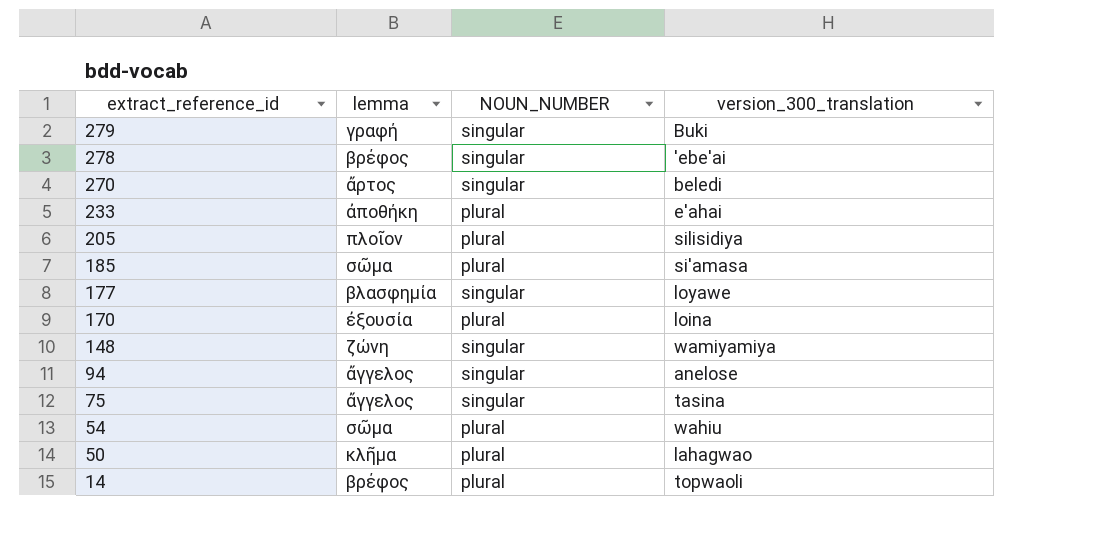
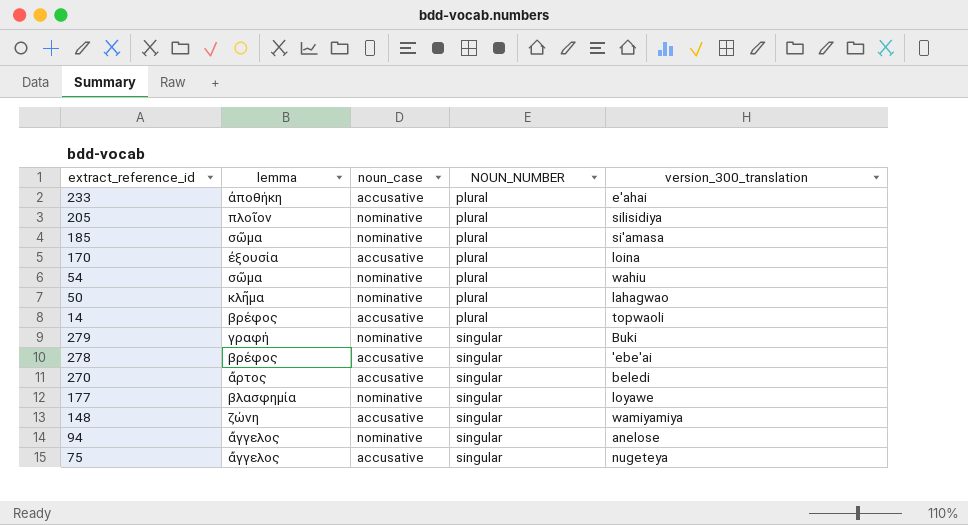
row order: extract_reference_id descending -> NOUN_NUMBER ascending
column noun_case | position: none -> 3
75 | version_300_translation: tasina -> nugeteya

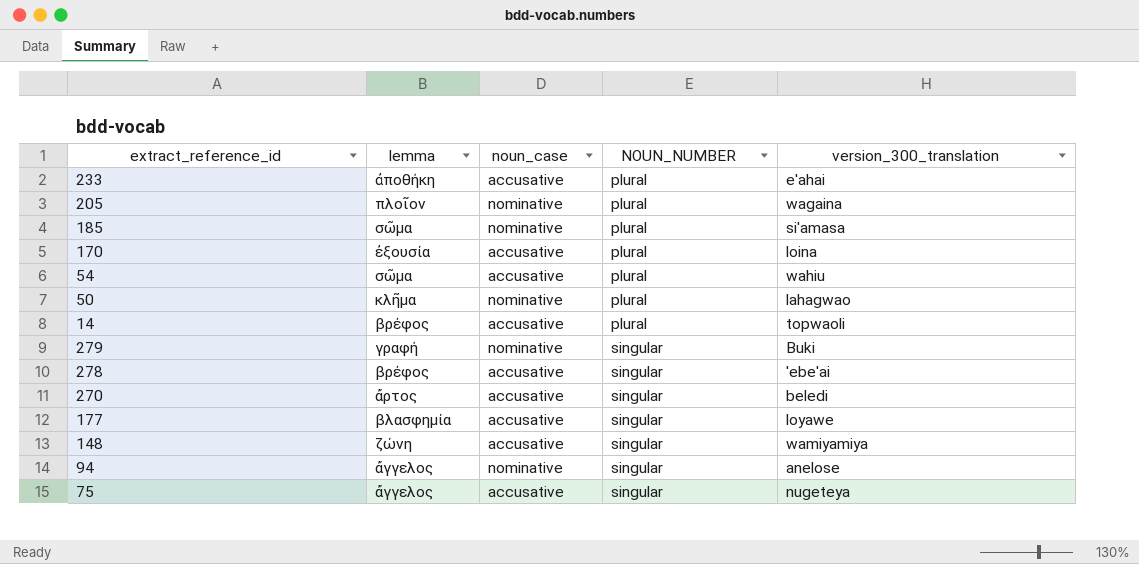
205 | version_300_translation: silisidiya -> wagaina
54 | noun_case: nominative -> accusative
177 | noun_case: nominative -> accusative

